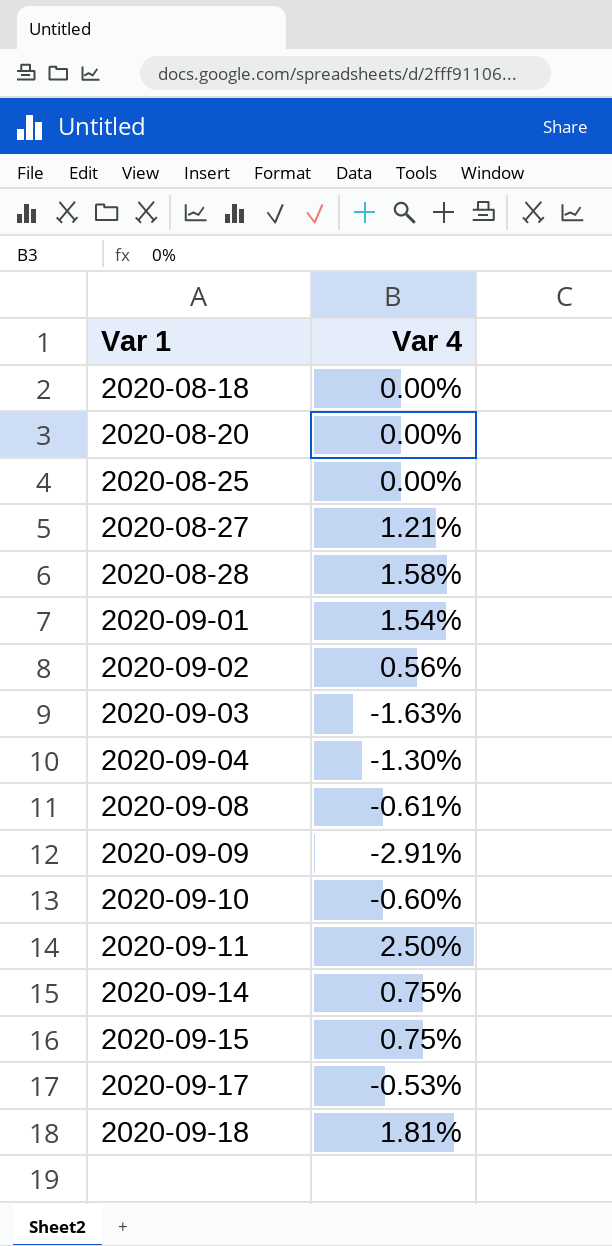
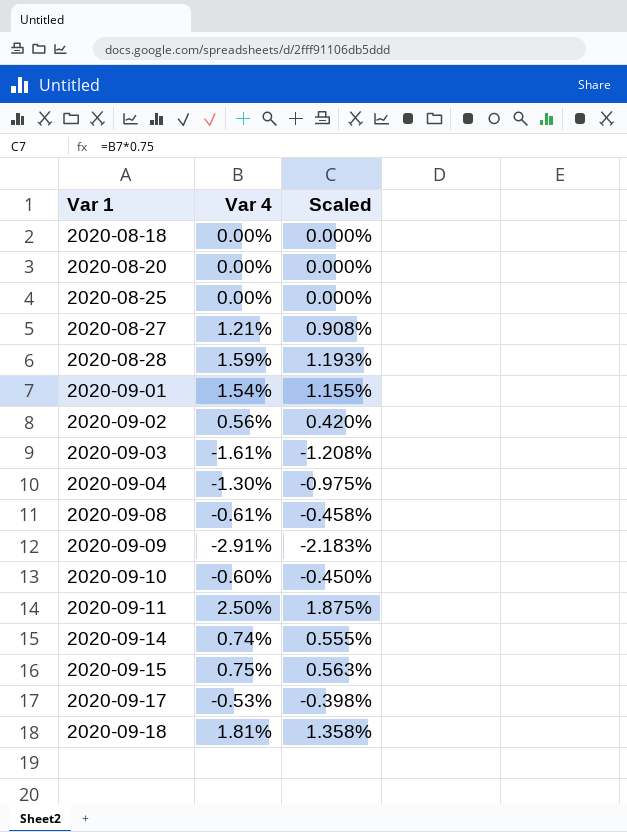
column Scaled | formula: none -> [Var 4] * 0.75
2020-08-28 | Var 4: 1.58% -> 1.59%
2020-09-03 | Var 4: -1.63% -> -1.61%
2020-09-14 | Var 4: 0.75% -> 0.74%

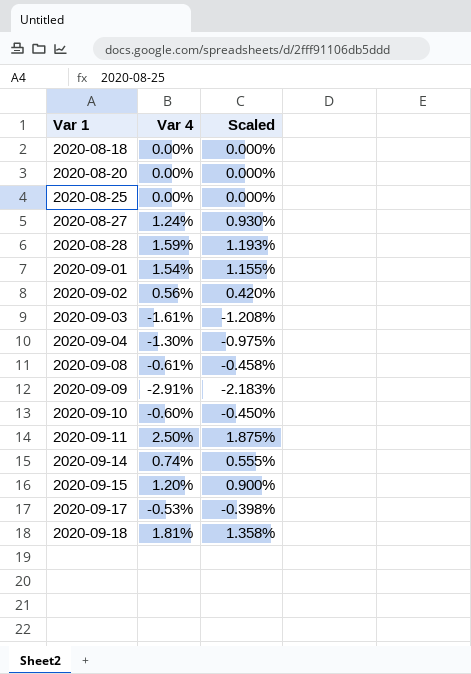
2020-08-27 | Var 4: 1.21% -> 1.24%
2020-08-27 | Scaled: 0.908% -> 0.930%
2020-09-15 | Var 4: 0.75% -> 1.20%
2020-09-15 | Scaled: 0.563% -> 0.900%

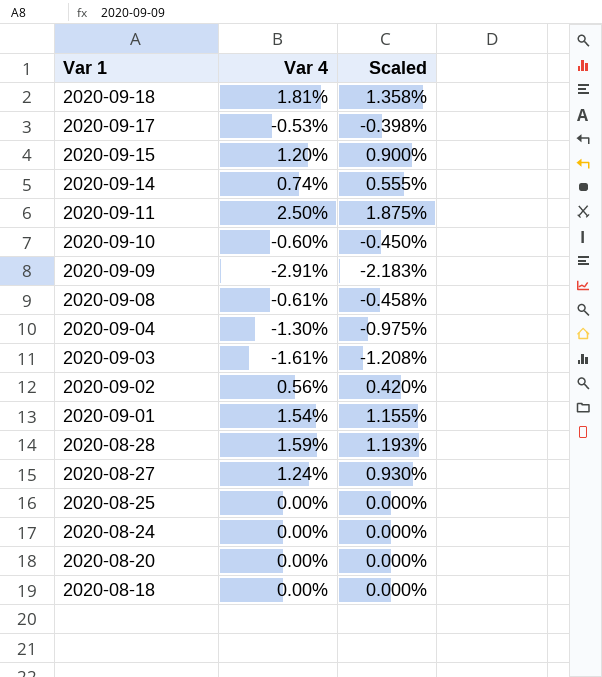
row order: Var 1 ascending -> Var 1 descending
row 2020-08-24: none -> 0.00% | 0.000%

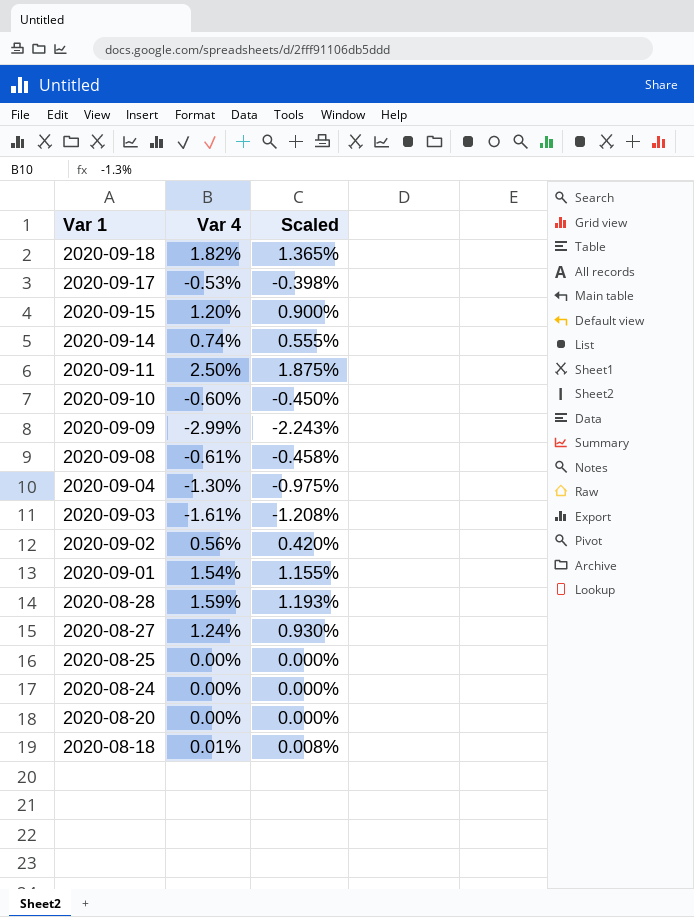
2020-09-18 | Var 4: 1.81% -> 1.82%
2020-09-18 | Scaled: 1.358% -> 1.365%
2020-09-09 | Var 4: -2.91% -> -2.99%
2020-09-09 | Scaled: -2.183% -> -2.243%
2020-08-18 | Var 4: 0.00% -> 0.01%
2020-08-18 | Scaled: 0.000% -> 0.008%

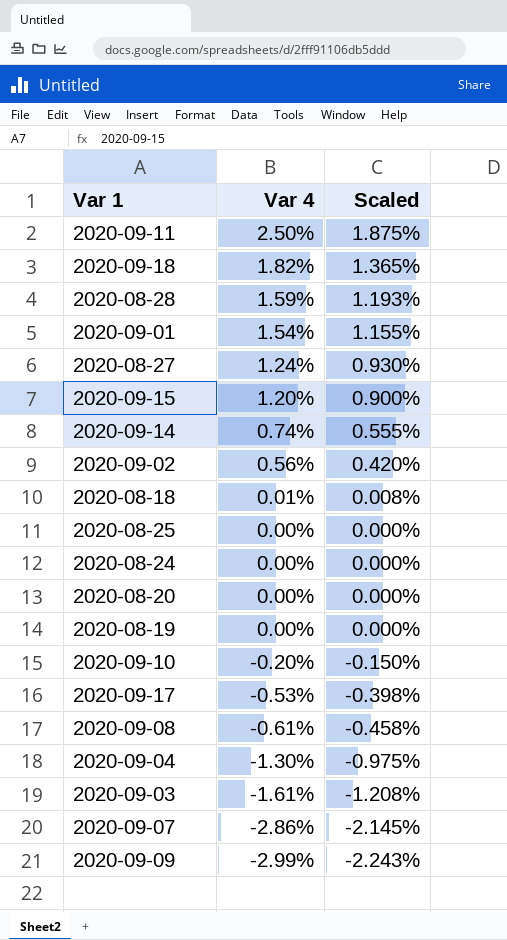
row order: Var 1 descending -> Var 4 descending
row 2020-08-19: none -> 0.00% | 0.000%
2020-09-10 | Var 4: -0.60% -> -0.20%
2020-09-10 | Scaled: -0.450% -> -0.150%
row 2020-09-07: none -> -2.86% | -2.145%

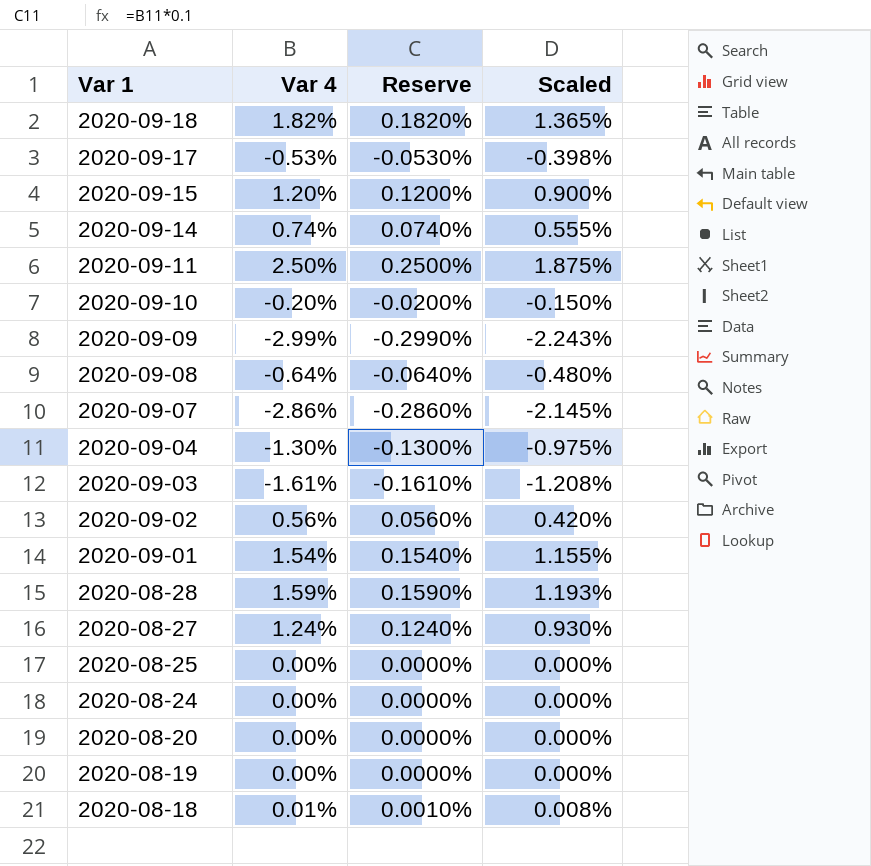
row order: Var 4 descending -> Var 1 descending
column Reserve | formula: none -> [Var 4] * 0.1
2020-09-08 | Var 4: -0.61% -> -0.64%
2020-09-08 | Scaled: -0.458% -> -0.480%

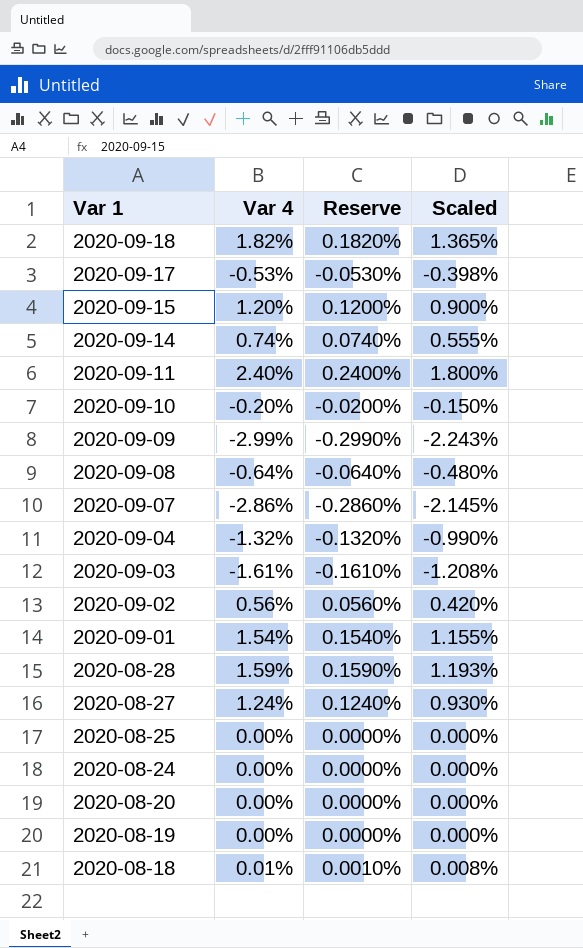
2020-09-11 | Var 4: 2.50% -> 2.40%
2020-09-11 | Reserve: 0.2500% -> 0.2400%
2020-09-11 | Scaled: 1.875% -> 1.800%
2020-09-04 | Var 4: -1.30% -> -1.32%
2020-09-04 | Reserve: -0.1300% -> -0.1320%
2020-09-04 | Scaled: -0.975% -> -0.990%

